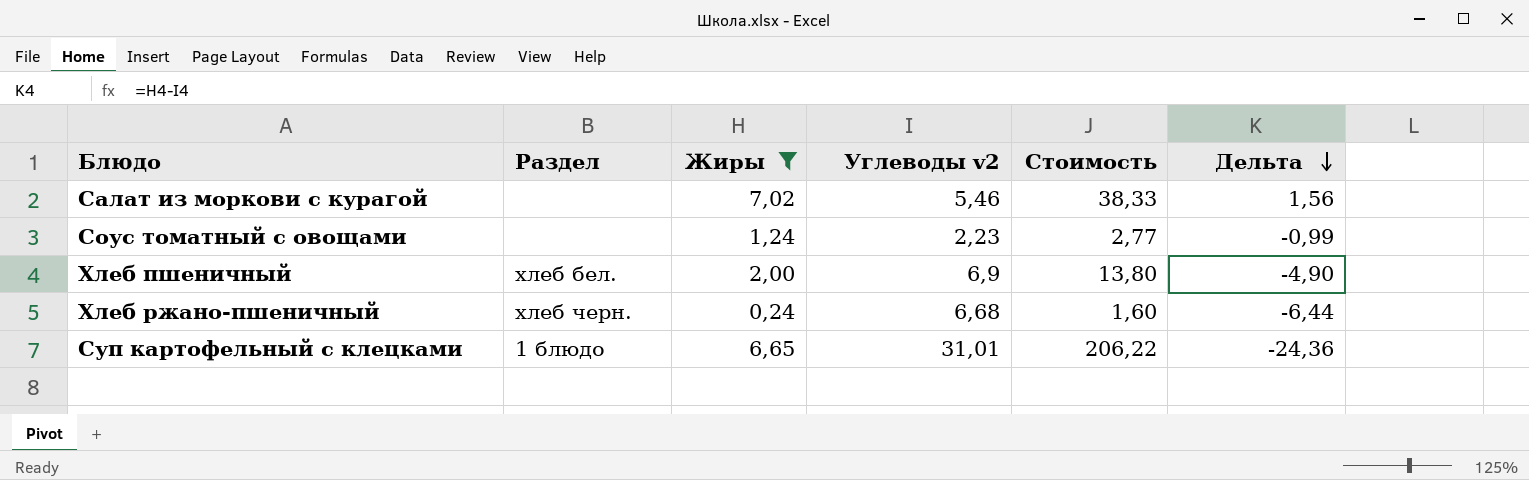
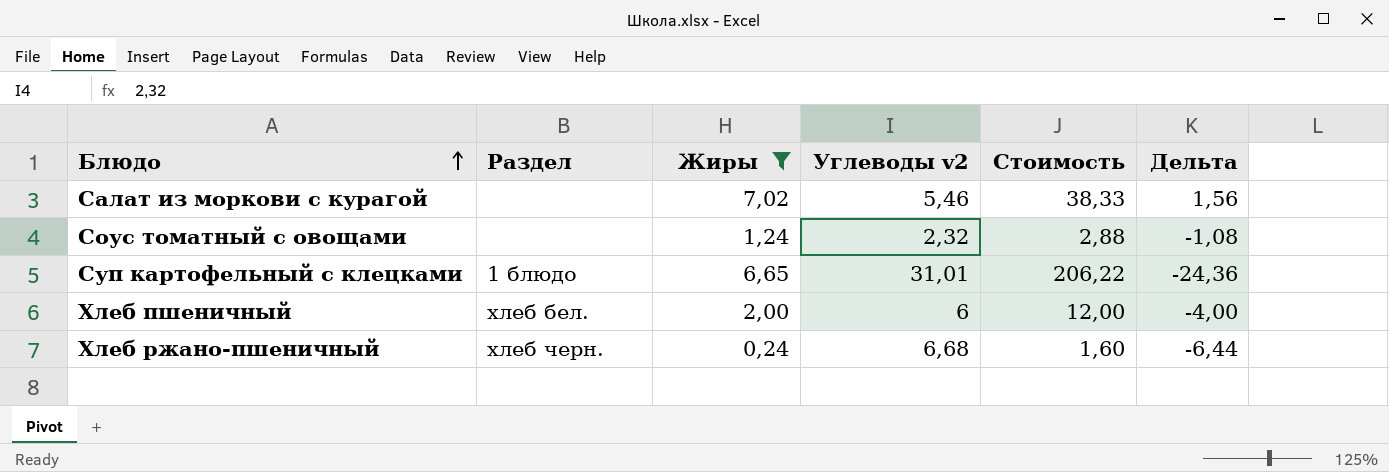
row order: Дельта descending -> Блюдо ascending
Соус томатный с овощами | Углеводы v2: 2,23 -> 2,32
Соус томатный с овощами | Стоимость: 2,77 -> 2,88
Соус томатный с овощами | Дельта: -0,99 -> -1,08
Хлеб пшеничный | Углеводы v2: 6,9 -> 6
Хлеб пшеничный | Стоимость: 13,80 -> 12,00
Хлеб пшеничный | Дельта: -4,90 -> -4,00

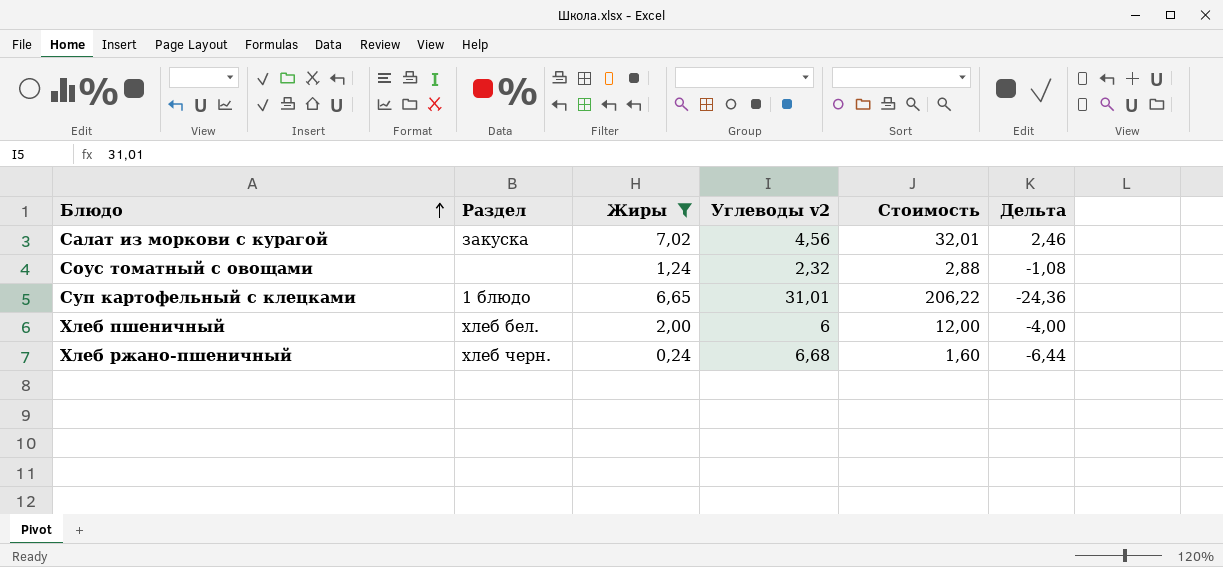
Салат из моркови с курагой | Раздел: none -> закуска
Салат из моркови с курагой | Углеводы v2: 5,46 -> 4,56
Салат из моркови с курагой | Стоимость: 38,33 -> 32,01
Салат из моркови с курагой | Дельта: 1,56 -> 2,46

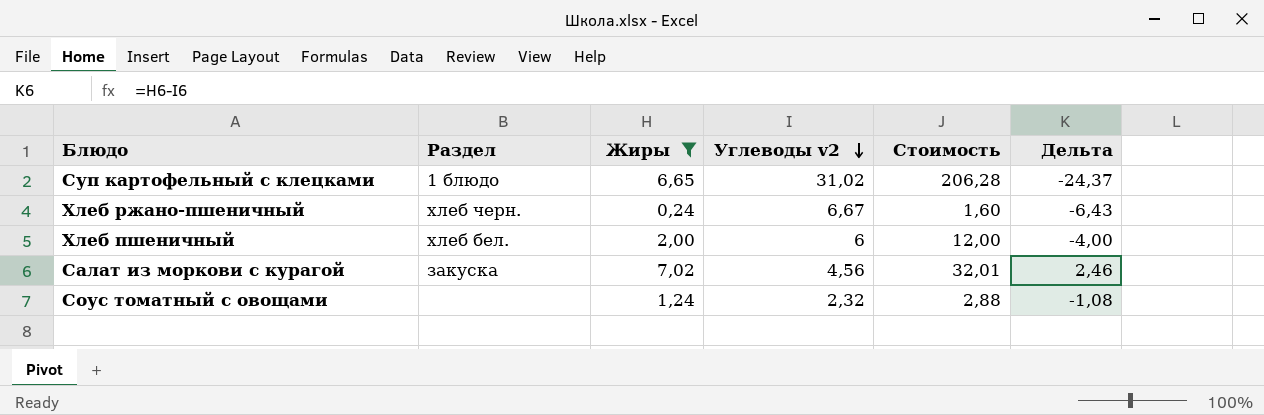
row order: Блюдо ascending -> Углеводы v2 descending
Суп картофельный с клецками | Углеводы v2: 31,01 -> 31,02
Суп картофельный с клецками | Стоимость: 206,22 -> 206,28
Суп картофельный с клецками | Дельта: -24,36 -> -24,37
Хлеб ржано-пшеничный | Углеводы v2: 6,68 -> 6,67
Хлеб ржано-пшеничный | Дельта: -6,44 -> -6,43

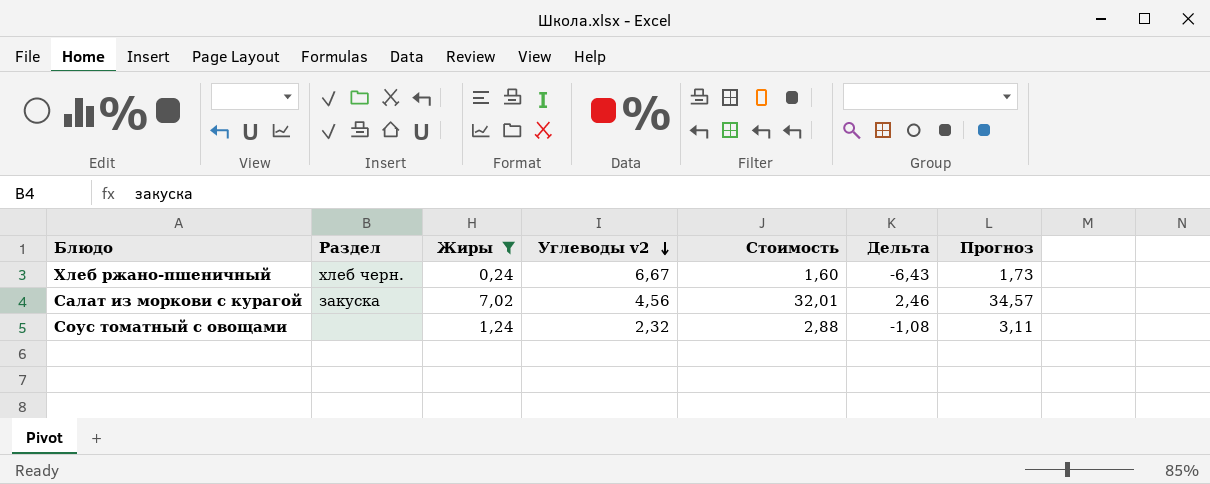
column Прогноз | formula: none -> [Стоимость] * 1,08
row Суп картофельный с клецками: 1 блюдо | 6,65 | 31,02 | 206,28 | -24,37 -> none
row Хлеб пшеничный: хлеб бел. | 2,00 | 6 | 12,00 | -4,00 -> none

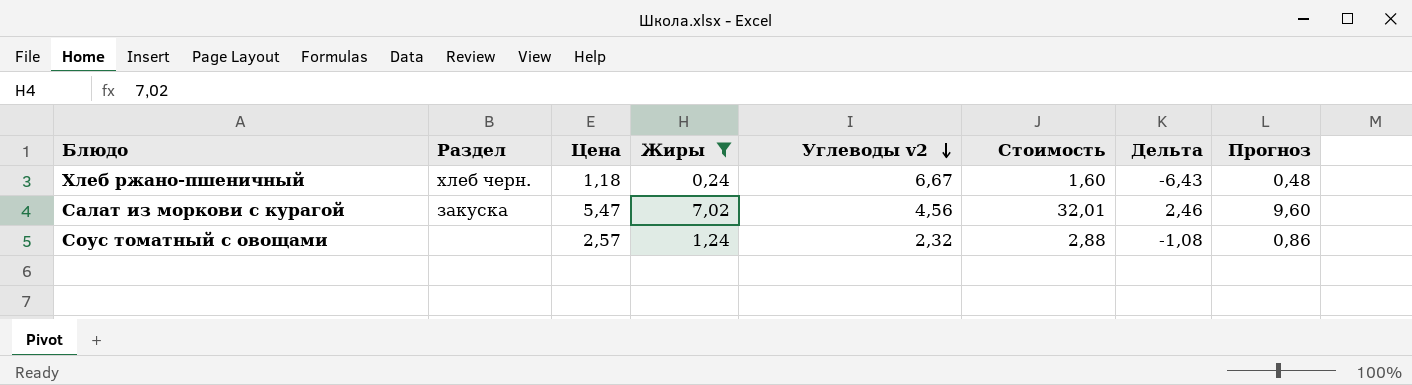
column Цена | position: none -> 3
column Прогноз | formula: [Стоимость] * 1,08 -> [Стоимость] * 0,3

